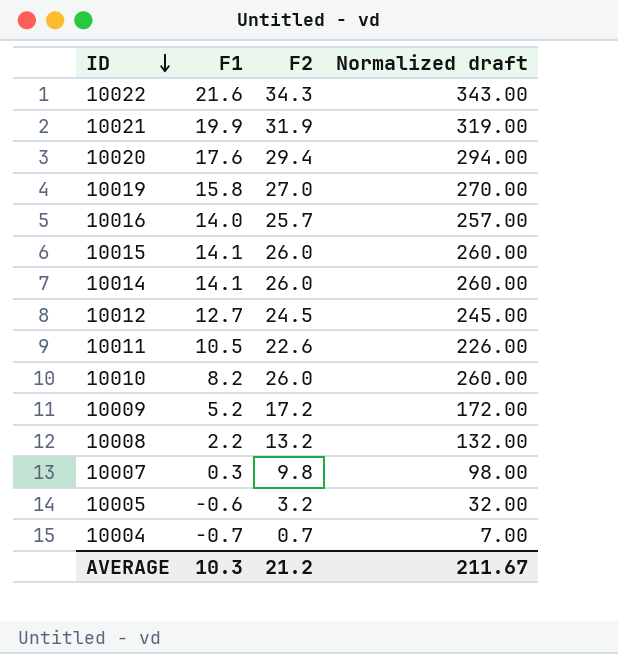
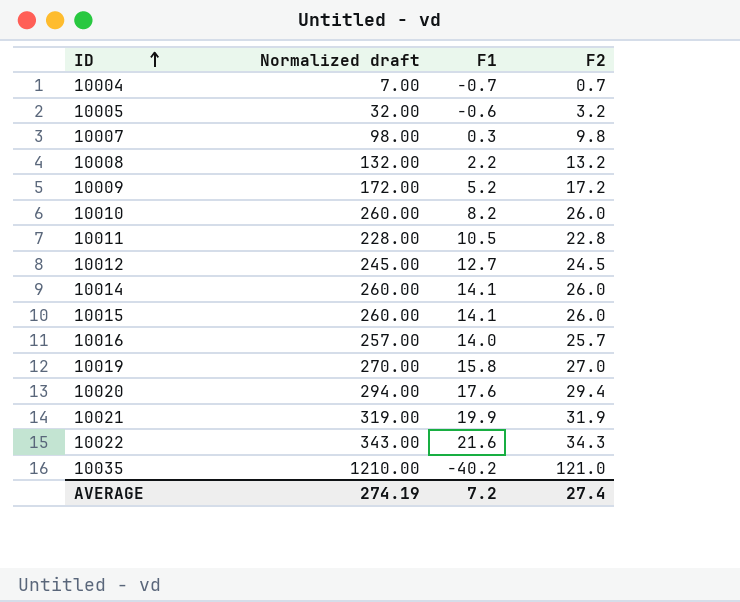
row order: ID descending -> ID ascending
column Normalized draft | position: 4 -> 2
10011 | Normalized draft: 226.00 -> 228.00
10011 | F2: 22.6 -> 22.8
row 10035: none -> 1210.00 | -40.2 | 121.0
AVERAGE | Normalized draft: 211.67 -> 274.19
AVERAGE | F1: 10.3 -> 7.2
AVERAGE | F2: 21.2 -> 27.4

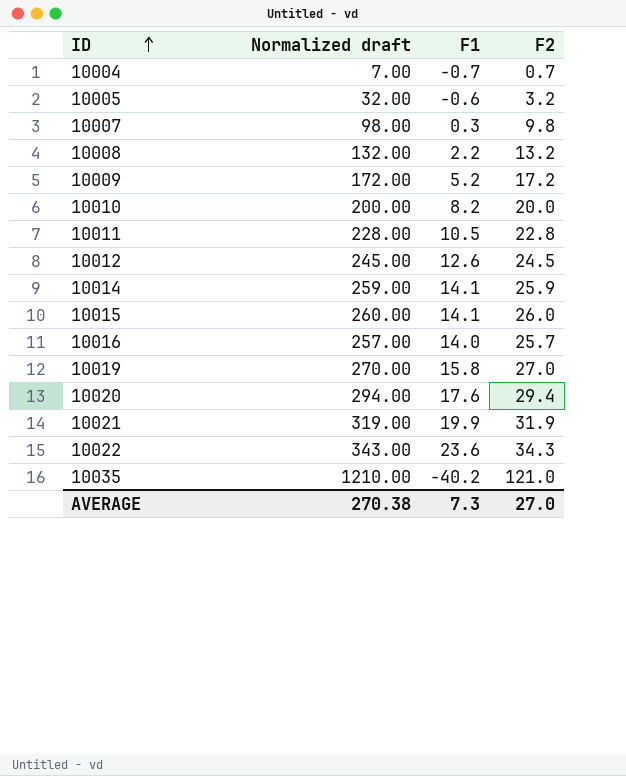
10010 | Normalized draft: 260.00 -> 200.00
10010 | F2: 26.0 -> 20.0
10012 | F1: 12.7 -> 12.6
10014 | Normalized draft: 260.00 -> 259.00
10014 | F2: 26.0 -> 25.9
10022 | F1: 21.6 -> 23.6
AVERAGE | Normalized draft: 274.19 -> 270.38
AVERAGE | F1: 7.2 -> 7.3
AVERAGE | F2: 27.4 -> 27.0

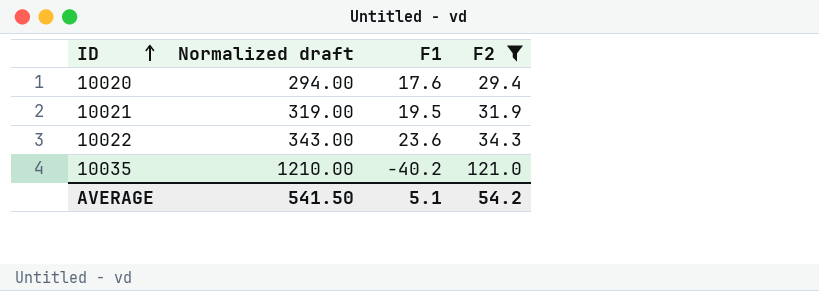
filter: none -> F2 >= 29.4
10021 | F1: 19.9 -> 19.5
AVERAGE | Normalized draft: 270.38 -> 541.50
AVERAGE | F1: 7.3 -> 5.1
AVERAGE | F2: 27.0 -> 54.2

